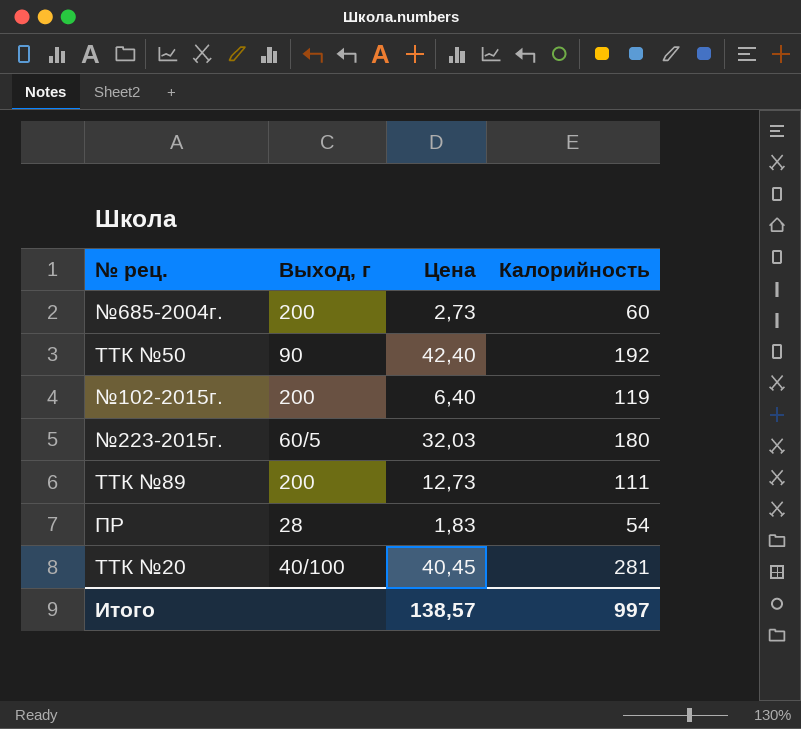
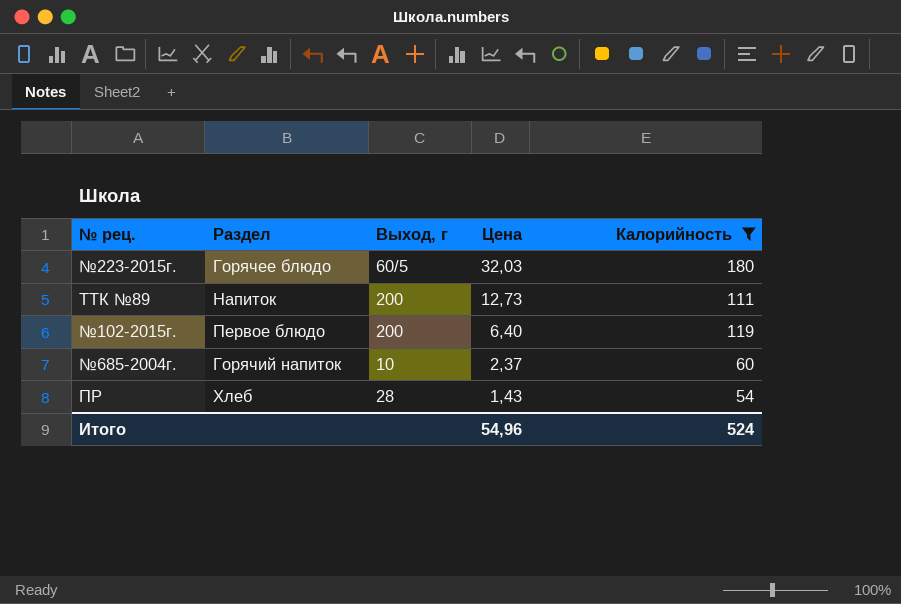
filter: none -> Калорийность <= 180
row order: none -> Цена descending
column Раздел | position: none -> 2
№685-2004г. | Выход, г: 200 -> 10
№685-2004г. | Цена: 2,73 -> 2,37
ПР | Цена: 1,83 -> 1,43
Итого | Цена: 138,57 -> 54,96
Итого | Калорийность: 997 -> 524

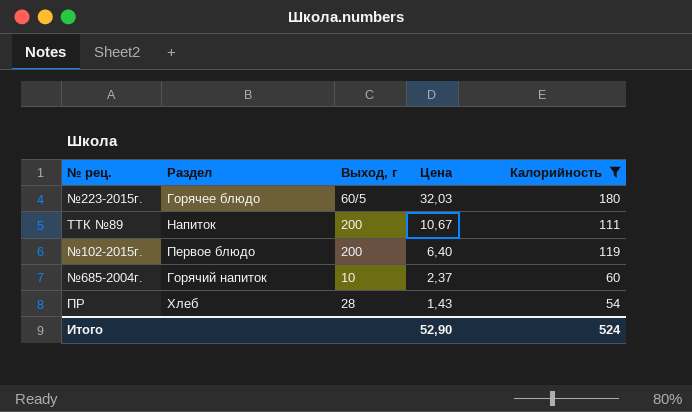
ТТК №89 | Цена: 12,73 -> 10,67
Итого | Цена: 54,96 -> 52,90

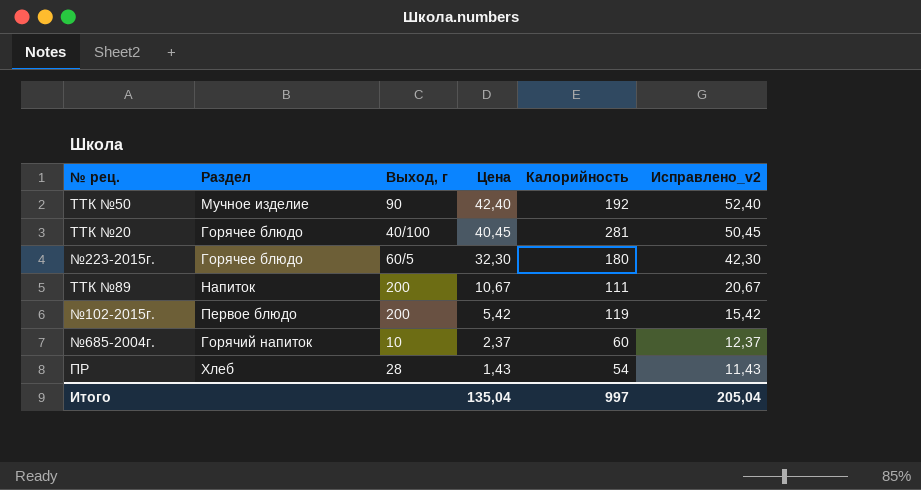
filter: Калорийность <= 180 -> none
column Исправлено_v2 | formula: none -> [Цена] + 10
№223-2015г. | Цена: 32,03 -> 32,30
№102-2015г. | Цена: 6,40 -> 5,42
Итого | Цена: 52,90 -> 135,04
Итого | Калорийность: 524 -> 997

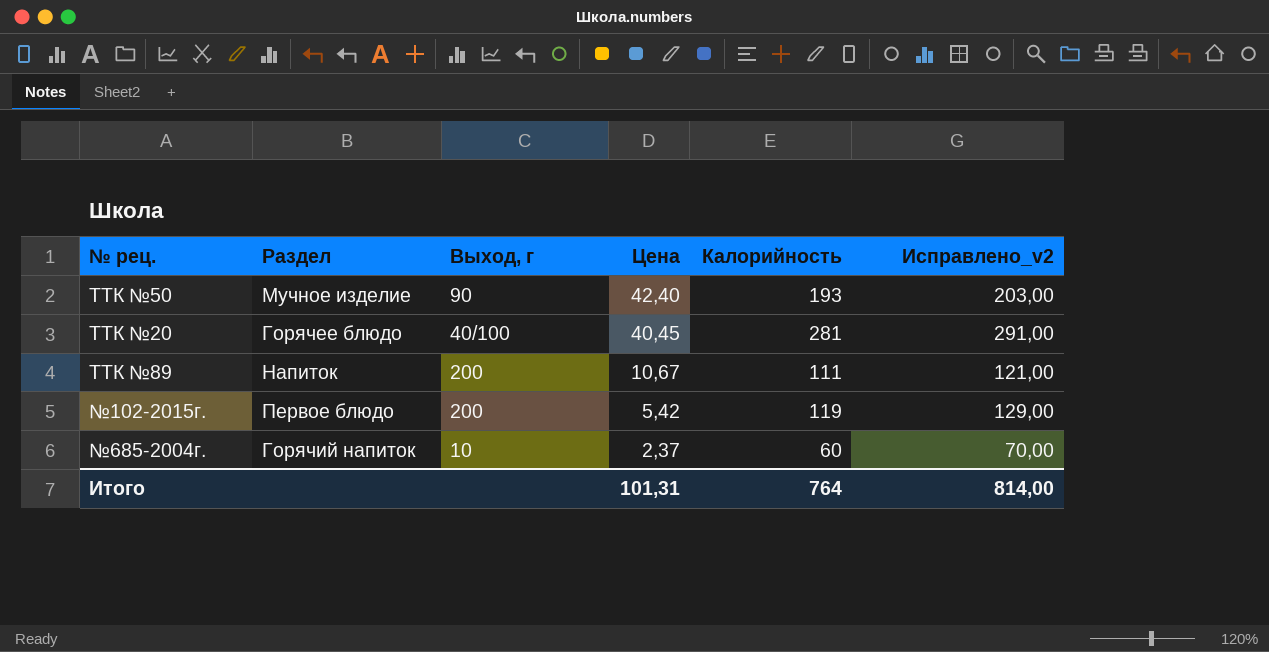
column Исправлено_v2 | formula: [Цена] + 10 -> [Калорийность] + 10
row №223-2015г.: Горячее блюдо | 60/5 | 32,30 | 180 | 42,30 -> none
row ПР: Хлеб | 28 | 1,43 | 54 | 11,43 -> none
ТТК №50 | Калорийность: 192 -> 193
Итого | Цена: 135,04 -> 101,31
Итого | Калорийность: 997 -> 764
Итого | Исправлено_v2: 205,04 -> 814,00

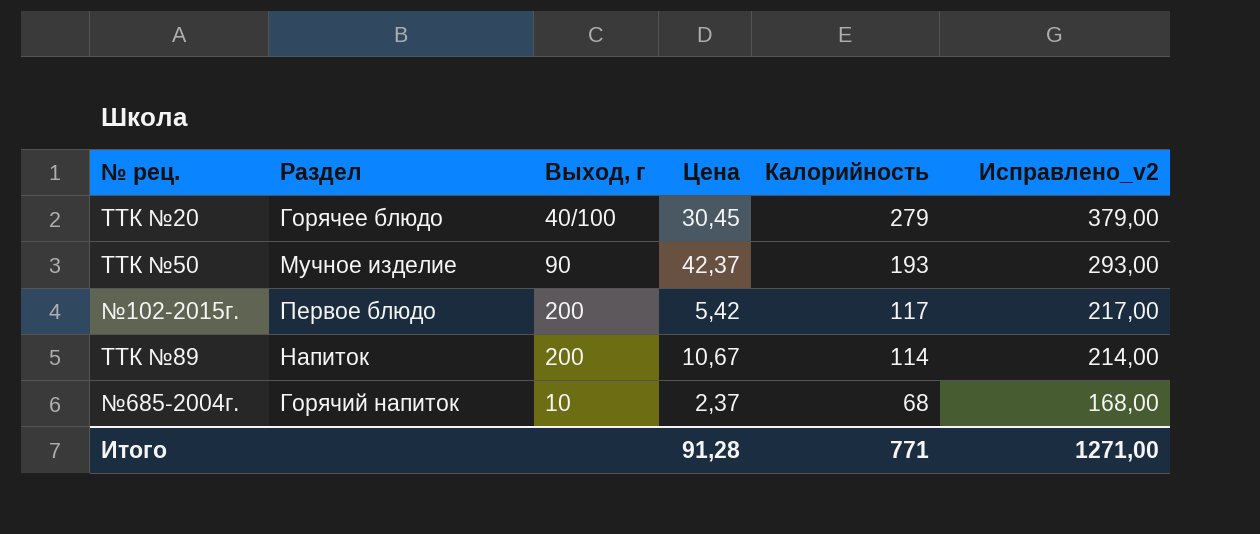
row order: Цена descending -> Калорийность descending
column Исправлено_v2 | formula: [Калорийность] + 10 -> [Калорийность] + 100
ТТК №20 | Цена: 40,45 -> 30,45
ТТК №20 | Калорийность: 281 -> 279
ТТК №50 | Цена: 42,40 -> 42,37
№102-2015г. | Калорийность: 119 -> 117
ТТК №89 | Калорийность: 111 -> 114
№685-2004г. | Калорийность: 60 -> 68
Итого | Цена: 101,31 -> 91,28
Итого | Калорийность: 764 -> 771
Итого | Исправлено_v2: 814,00 -> 1271,00

